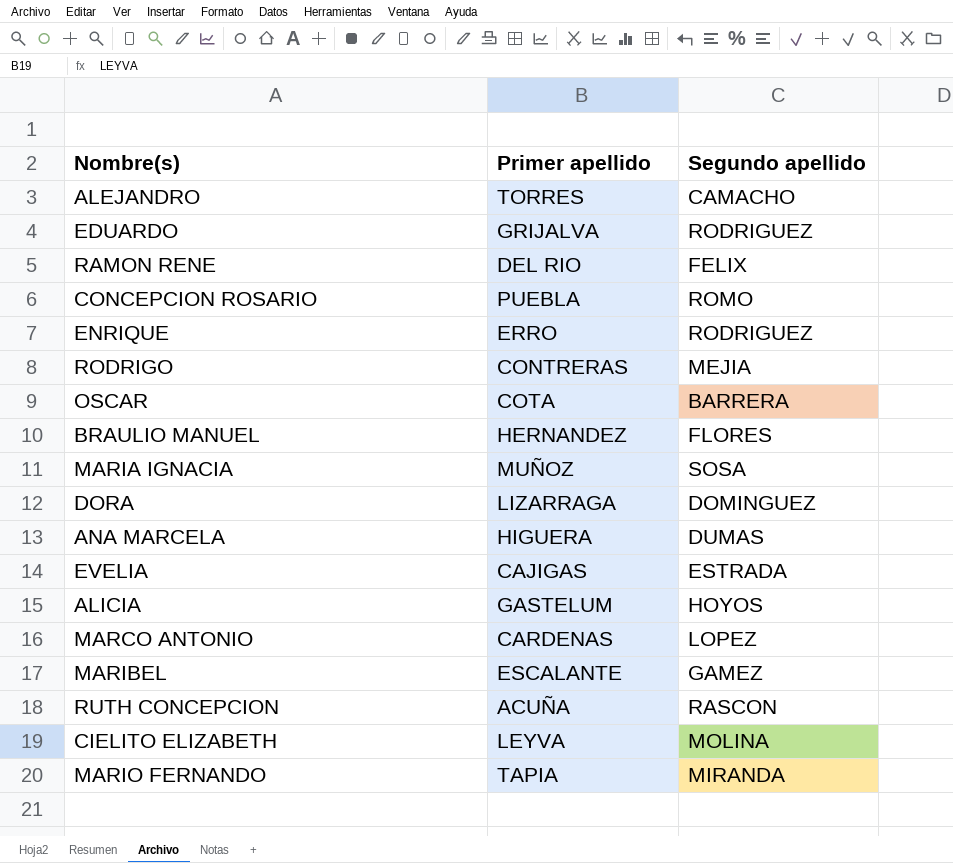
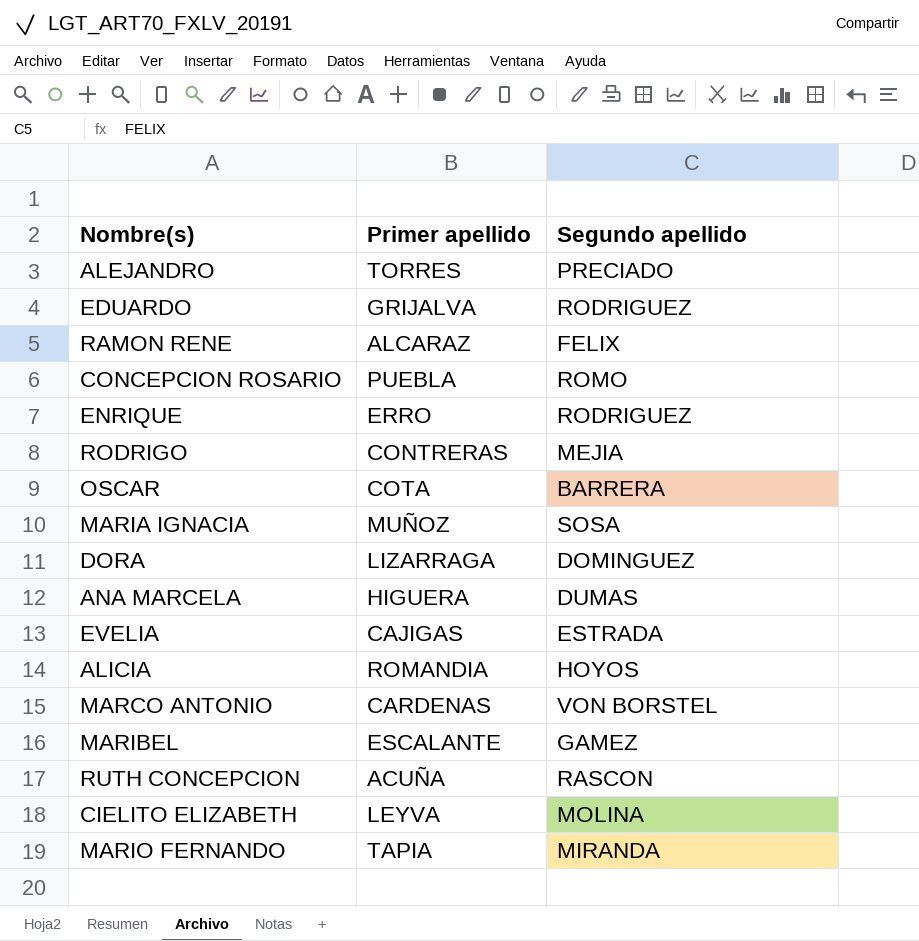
row BRAULIO MANUEL: HERNANDEZ | FLORES -> none
ALEJANDRO | Segundo apellido: CAMACHO -> PRECIADO
RAMON RENE | Primer apellido: DEL RIO -> ALCARAZ
ALICIA | Primer apellido: GASTELUM -> ROMANDIA
MARCO ANTONIO | Segundo apellido: LOPEZ -> VON BORSTEL

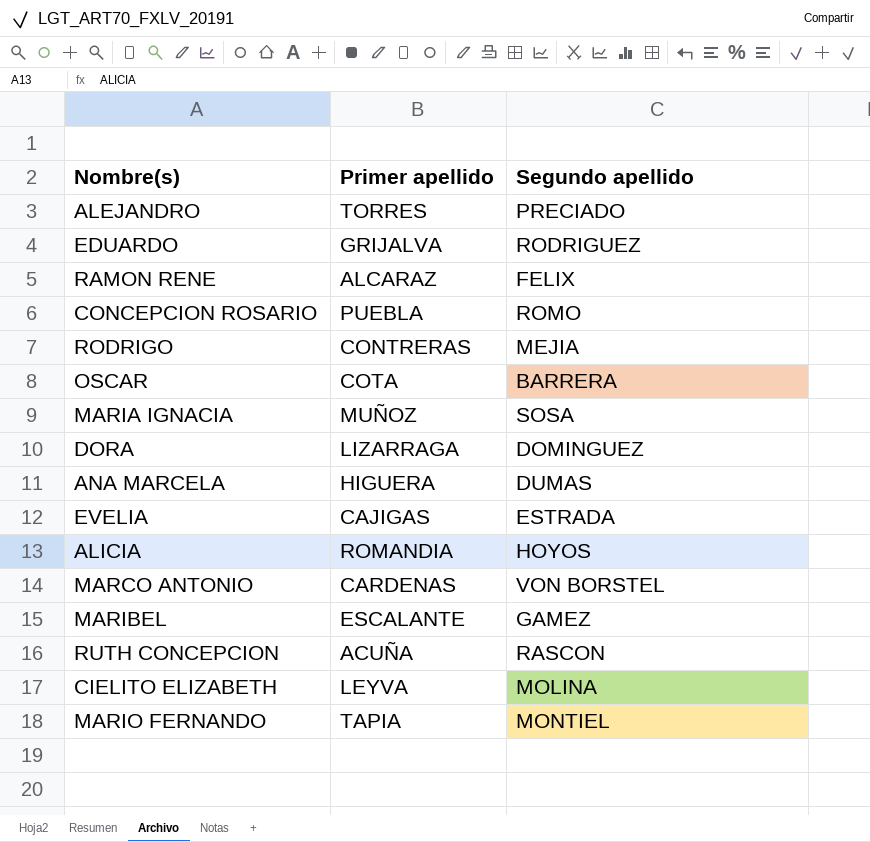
row ENRIQUE: ERRO | RODRIGUEZ -> none
MARIO FERNANDO | Segundo apellido: MIRANDA -> MONTIEL

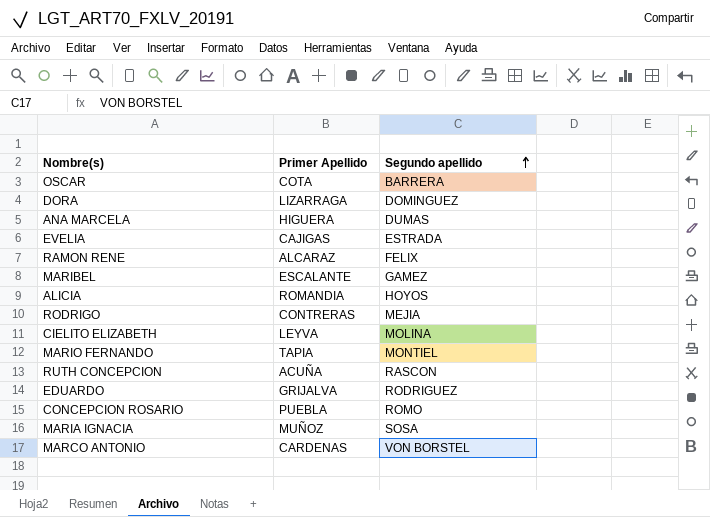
row order: none -> Segundo apellido ascending
column name: Primer apellido -> Primer Apellido
row ALEJANDRO: TORRES | PRECIADO -> none

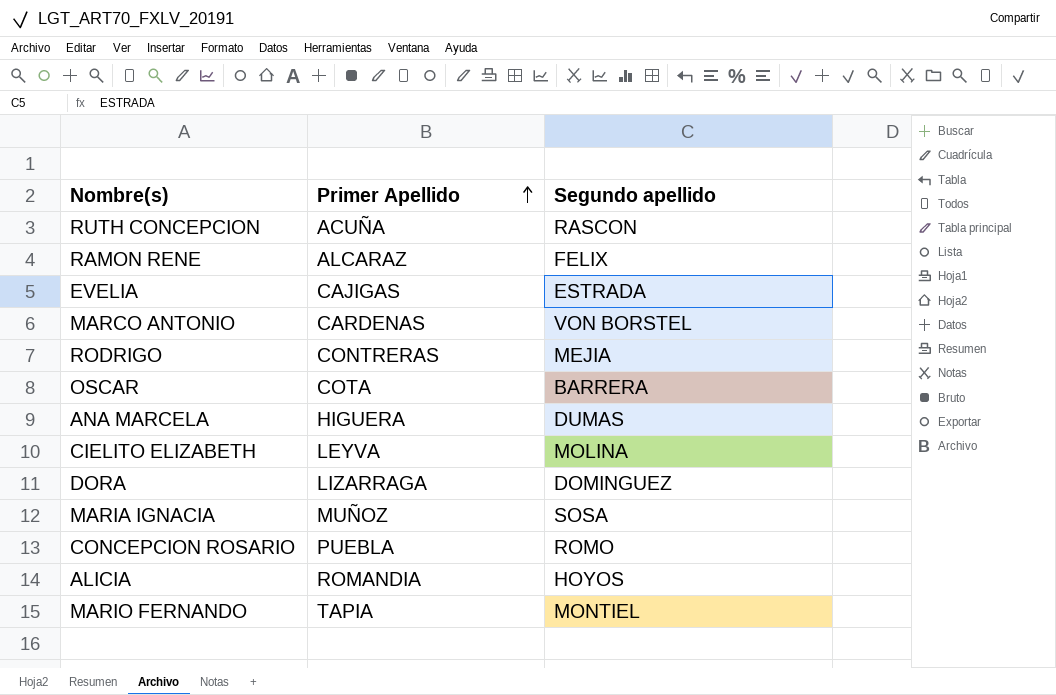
row order: Segundo apellido ascending -> Primer Apellido ascending
row MARIBEL: ESCALANTE | GAMEZ -> none
row EDUARDO: GRIJALVA | RODRIGUEZ -> none

